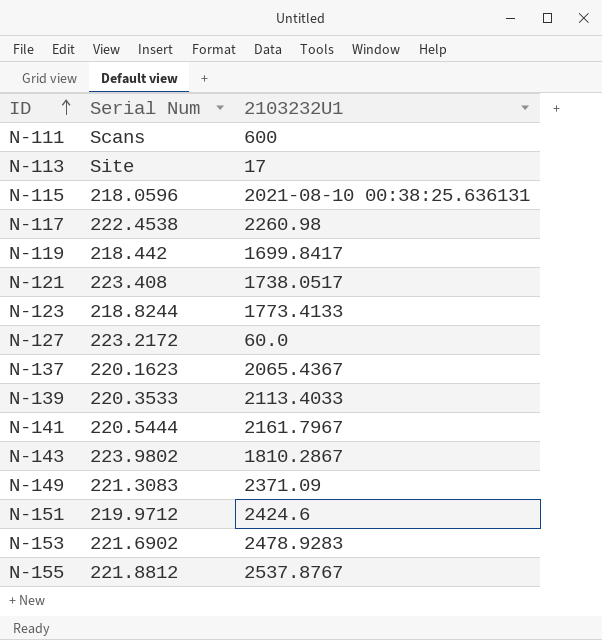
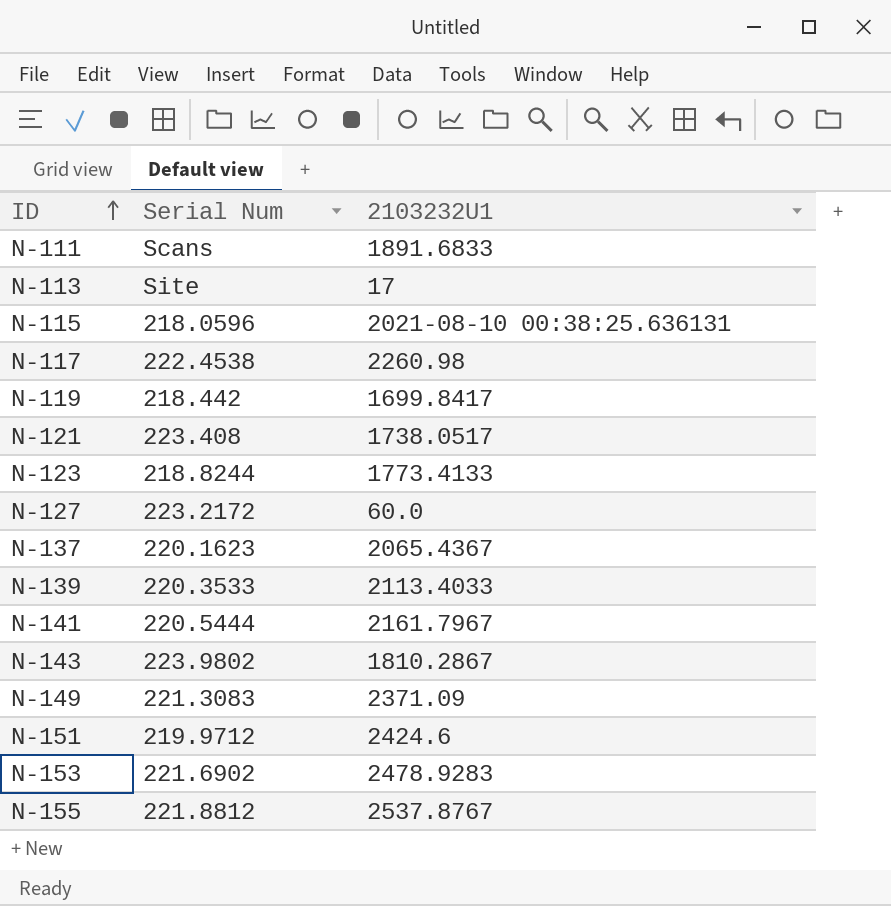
N-111 | 2103232U1: 600 -> 1891.6833

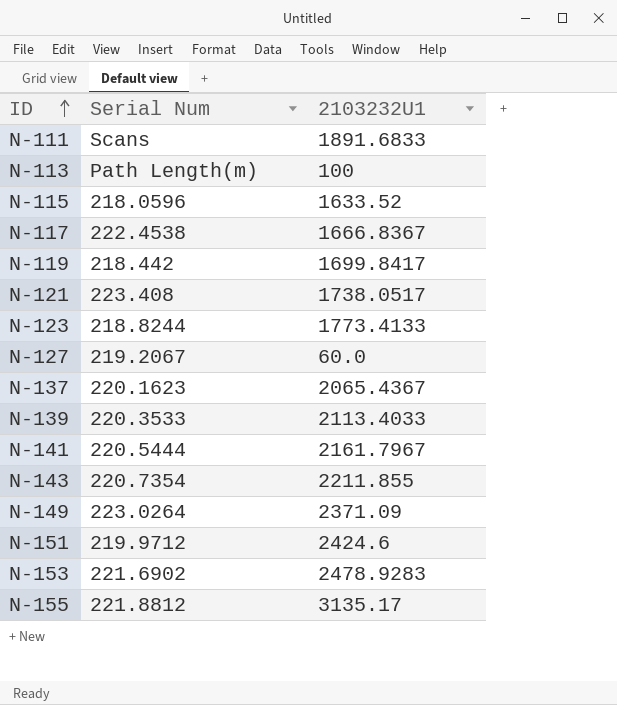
N-113 | Serial Num: Site -> Path Length(m)
N-113 | 2103232U1: 17 -> 100
N-115 | 2103232U1: 2021-08-10 00:38:25.636131 -> 1633.52
N-117 | 2103232U1: 2260.98 -> 1666.8367
N-127 | Serial Num: 223.2172 -> 219.2067
N-143 | Serial Num: 223.9802 -> 220.7354
N-143 | 2103232U1: 1810.2867 -> 2211.855
N-149 | Serial Num: 221.3083 -> 223.0264
N-155 | 2103232U1: 2537.8767 -> 3135.17

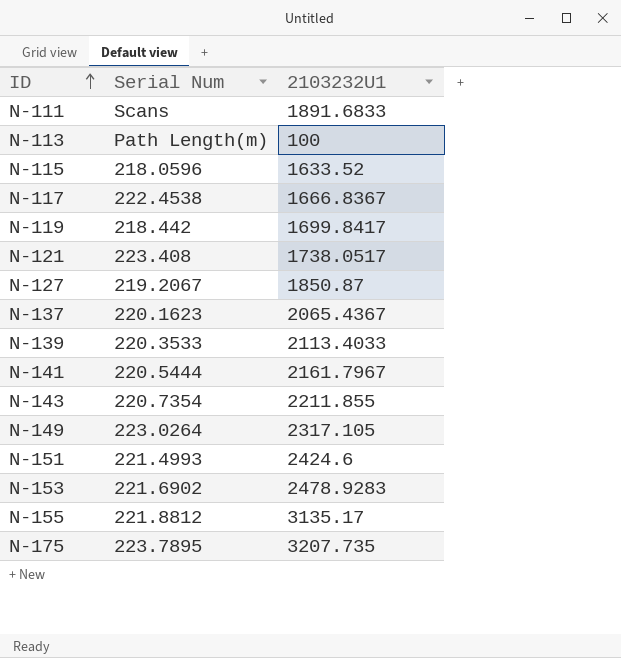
row N-123: 218.8244 | 1773.4133 -> none
N-127 | 2103232U1: 60.0 -> 1850.87
N-149 | 2103232U1: 2371.09 -> 2317.105
N-151 | Serial Num: 219.9712 -> 221.4993
row N-175: none -> 223.7895 | 3207.735

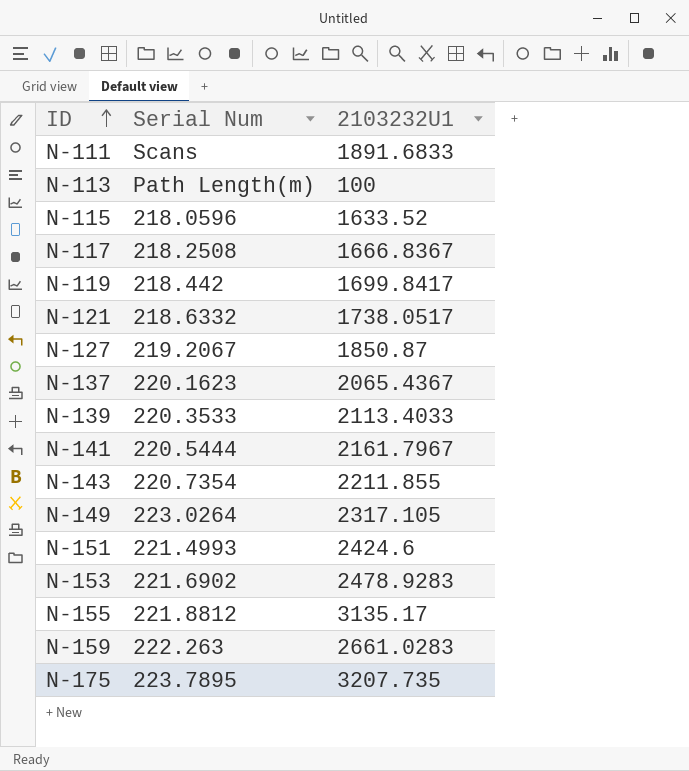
N-117 | Serial Num: 222.4538 -> 218.2508
N-121 | Serial Num: 223.408 -> 218.6332
row N-159: none -> 222.263 | 2661.0283

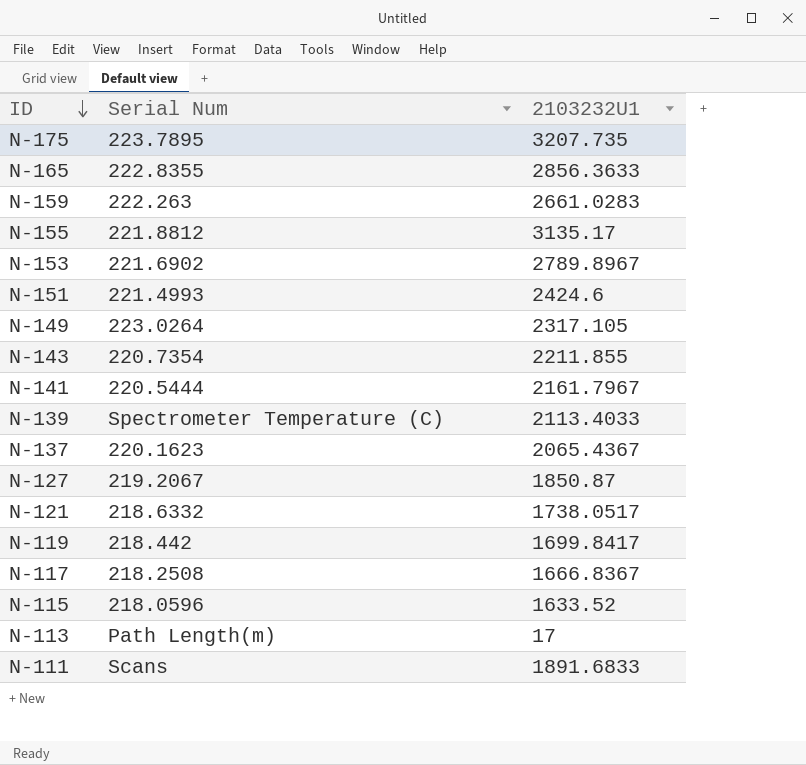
row order: ID ascending -> ID descending
row N-165: none -> 222.8355 | 2856.3633
N-153 | 2103232U1: 2478.9283 -> 2789.8967
N-139 | Serial Num: 220.3533 -> Spectrometer Temperature (C)
N-113 | 2103232U1: 100 -> 17

